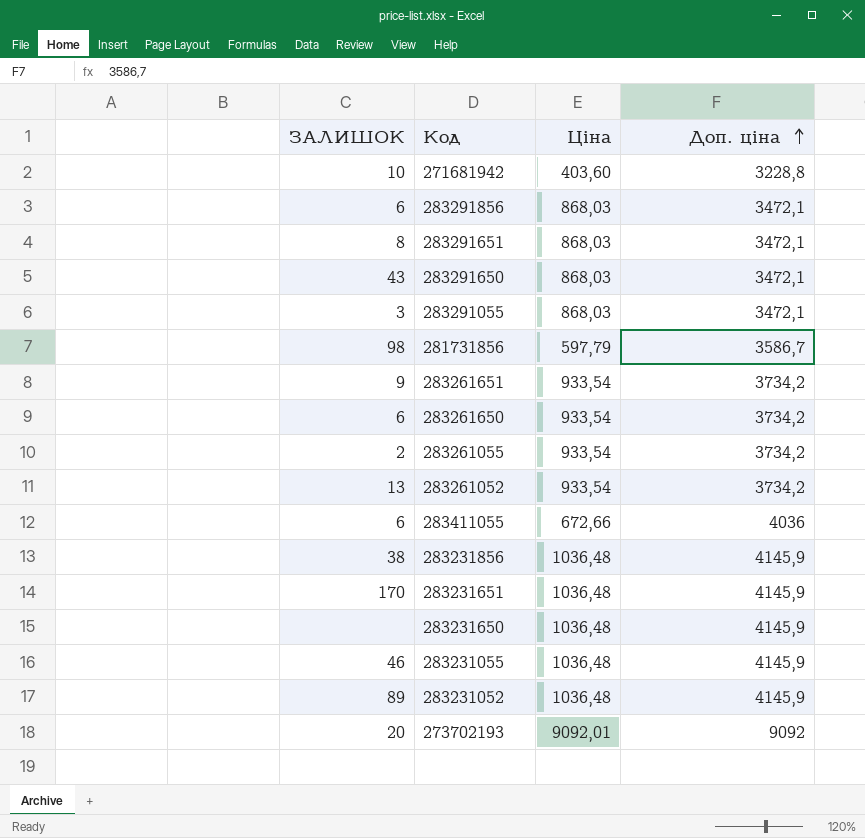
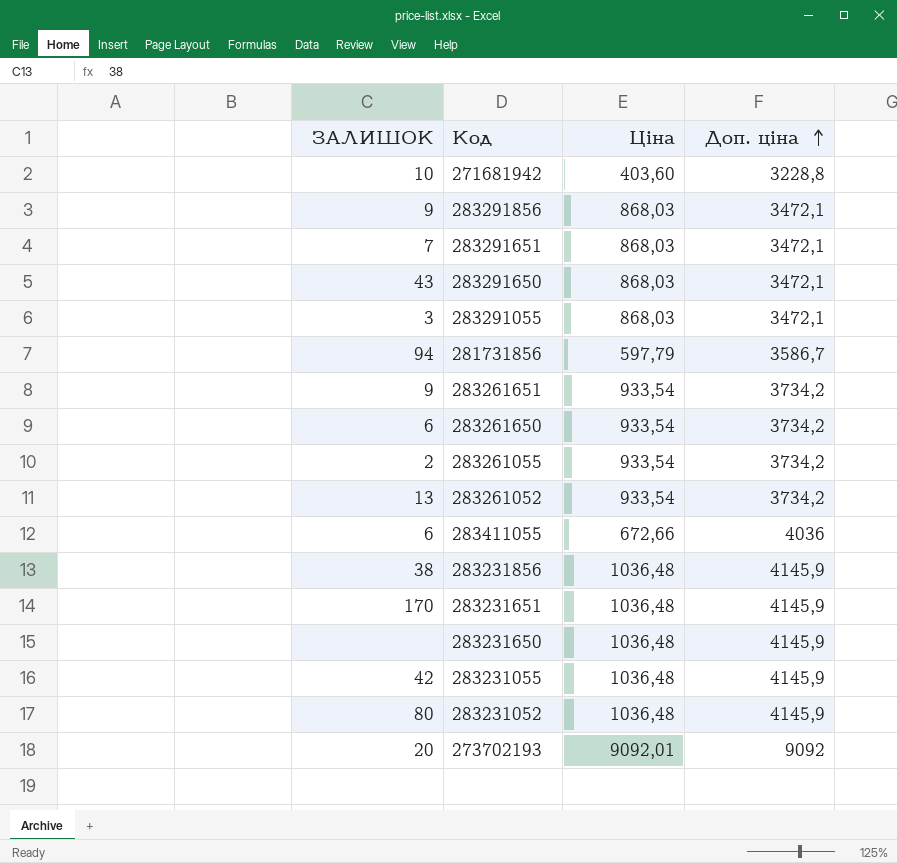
283291856 | ЗАЛИШОК: 6 -> 9
283291651 | ЗАЛИШОК: 8 -> 7
281731856 | ЗАЛИШОК: 98 -> 94
283231055 | ЗАЛИШОК: 46 -> 42
283231052 | ЗАЛИШОК: 89 -> 80

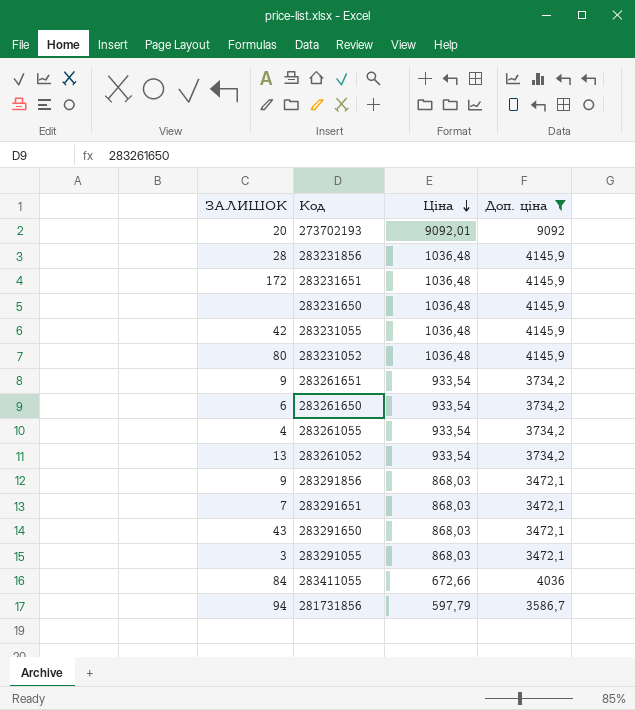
filter: none -> Доп. ціна != 3228,8
row order: Доп. ціна ascending -> Ціна descending
283231856 | ЗАЛИШОК: 38 -> 28
283231651 | ЗАЛИШОК: 170 -> 172
283261055 | ЗАЛИШОК: 2 -> 4
283411055 | ЗАЛИШОК: 6 -> 84

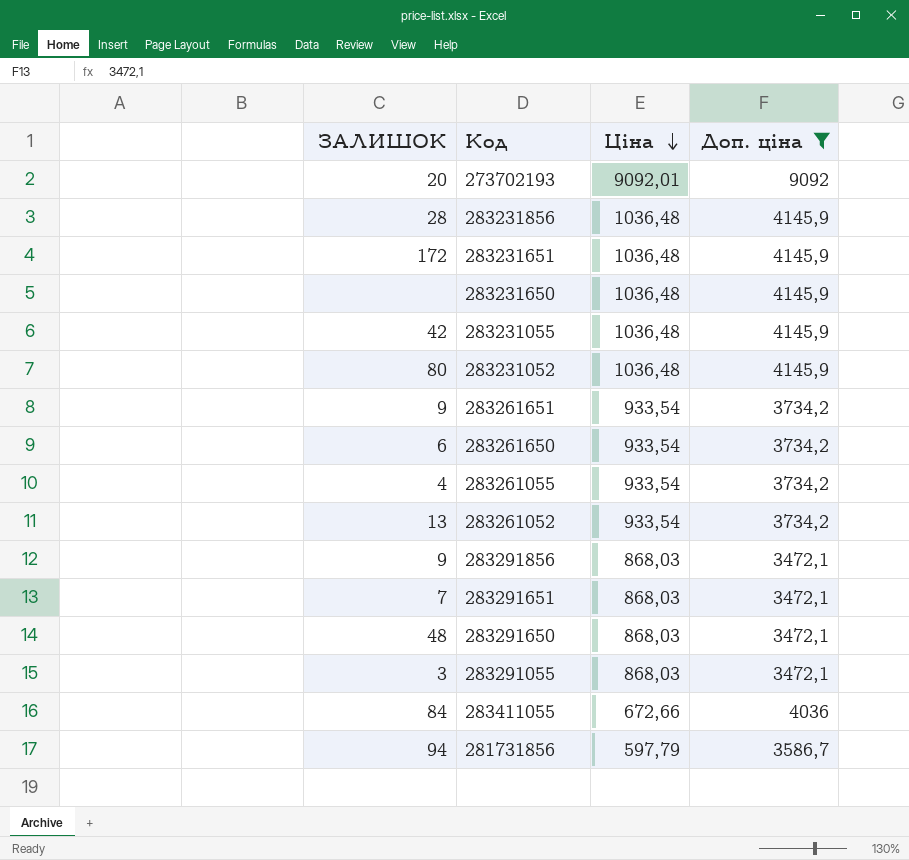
283291650 | ЗАЛИШОК: 43 -> 48

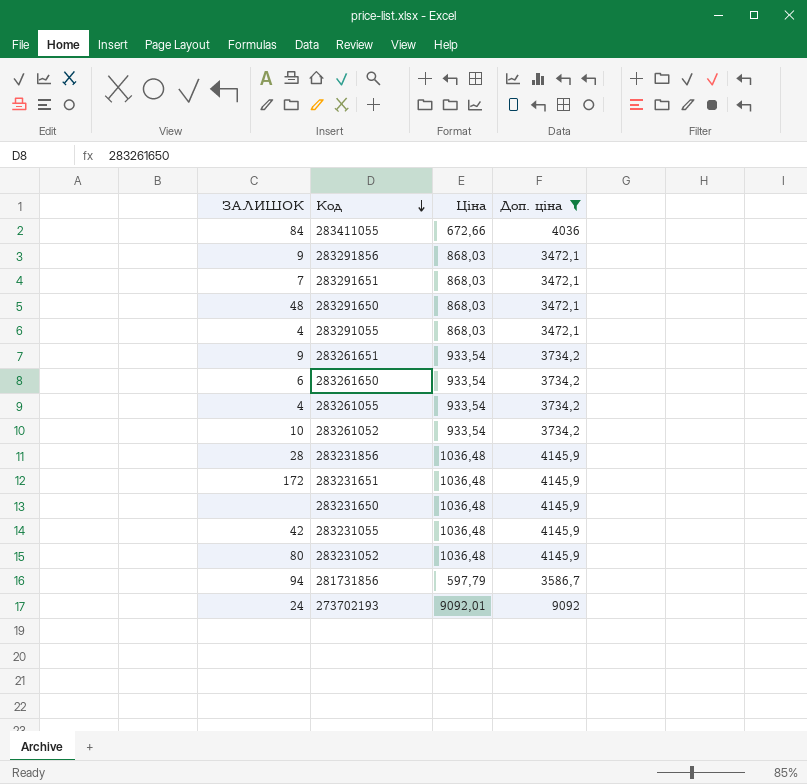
row order: Ціна descending -> Код descending
283291055 | ЗАЛИШОК: 3 -> 4
283261052 | ЗАЛИШОК: 13 -> 10
273702193 | ЗАЛИШОК: 20 -> 24

